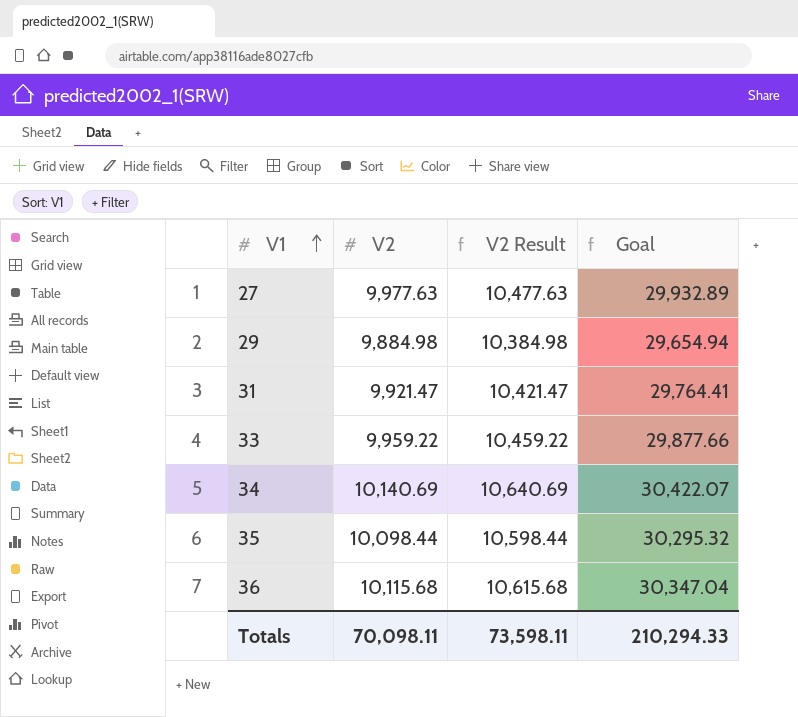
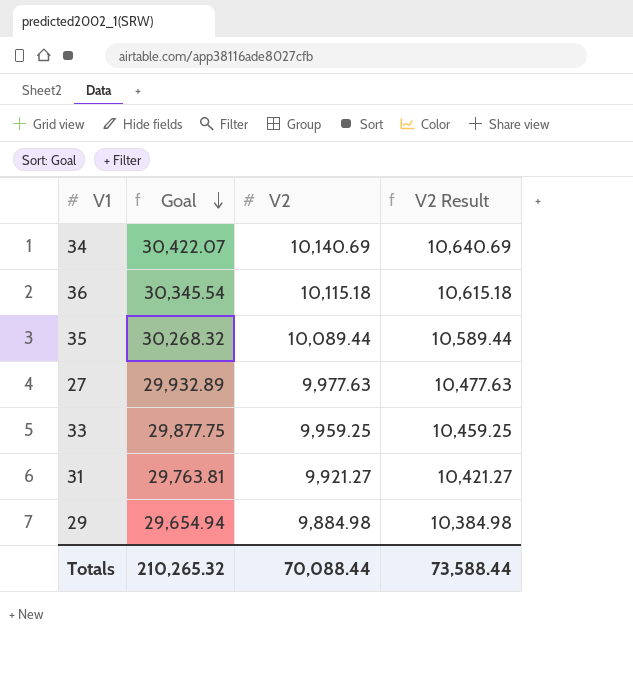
row order: V1 ascending -> Goal descending
column Goal | position: 4 -> 2
36 | Goal: 30,347.04 -> 30,345.54
36 | V2: 10,115.68 -> 10,115.18
36 | V2 Result: 10,615.68 -> 10,615.18
35 | Goal: 30,295.32 -> 30,268.32
35 | V2: 10,098.44 -> 10,089.44
35 | V2 Result: 10,598.44 -> 10,589.44
33 | Goal: 29,877.66 -> 29,877.75
33 | V2: 9,959.22 -> 9,959.25
33 | V2 Result: 10,459.22 -> 10,459.25
31 | Goal: 29,764.41 -> 29,763.81
31 | V2: 9,921.47 -> 9,921.27
31 | V2 Result: 10,421.47 -> 10,421.27
Totals | Goal: 210,294.33 -> 210,265.32
Totals | V2: 70,098.11 -> 70,088.44
Totals | V2 Result: 73,598.11 -> 73,588.44

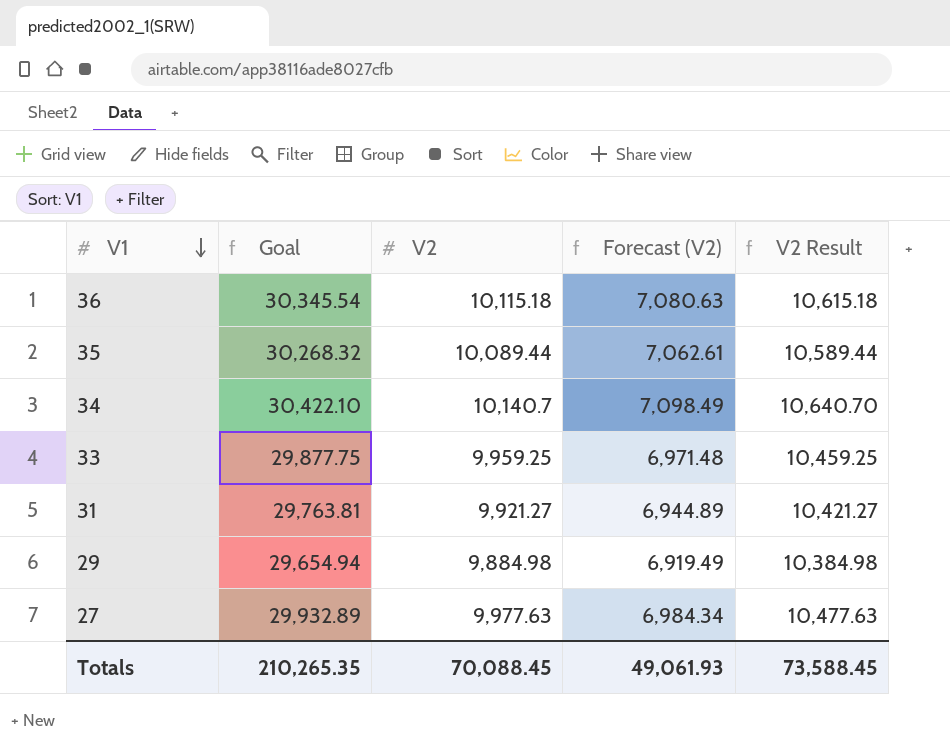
row order: Goal descending -> V1 descending
column Forecast (V2) | formula: none -> [V2] * 0.7
34 | Goal: 30,422.07 -> 30,422.10
34 | V2: 10,140.69 -> 10,140.7
34 | V2 Result: 10,640.69 -> 10,640.70
Totals | Goal: 210,265.32 -> 210,265.35
Totals | V2: 70,088.44 -> 70,088.45
Totals | V2 Result: 73,588.44 -> 73,588.45

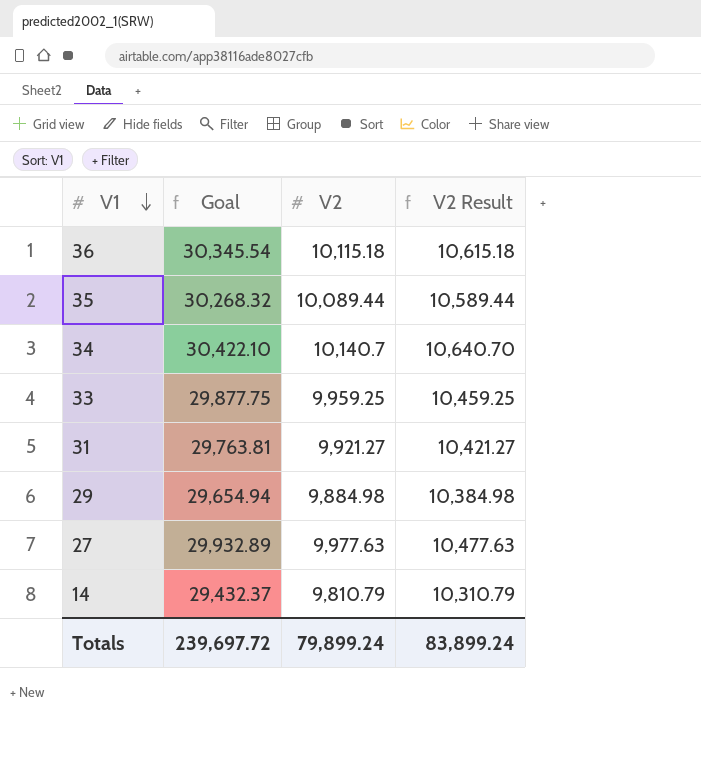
column Forecast (V2) | formula: [V2] * 0.7 -> none
row 14: none -> 29,432.37 | 9,810.79 | 10,310.79
Totals | Goal: 210,265.35 -> 239,697.72
Totals | V2: 70,088.45 -> 79,899.24
Totals | V2 Result: 73,588.45 -> 83,899.24

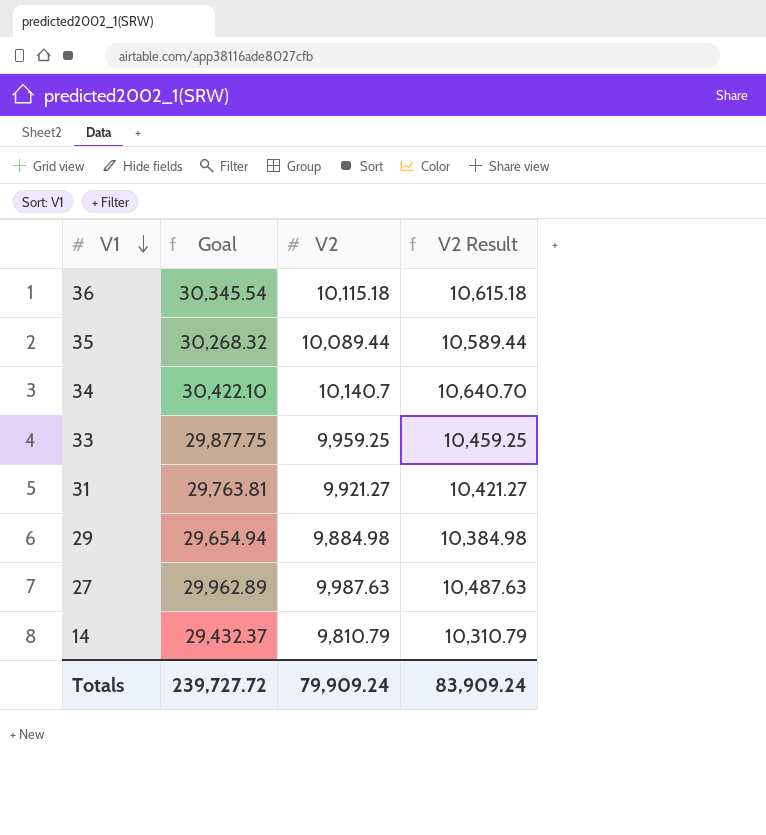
27 | Goal: 29,932.89 -> 29,962.89
27 | V2: 9,977.63 -> 9,987.63
27 | V2 Result: 10,477.63 -> 10,487.63
Totals | Goal: 239,697.72 -> 239,727.72
Totals | V2: 79,899.24 -> 79,909.24
Totals | V2 Result: 83,899.24 -> 83,909.24

